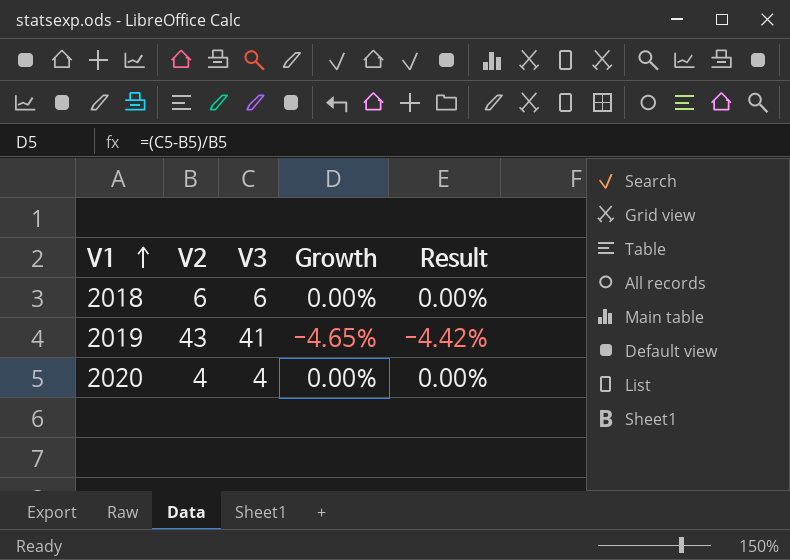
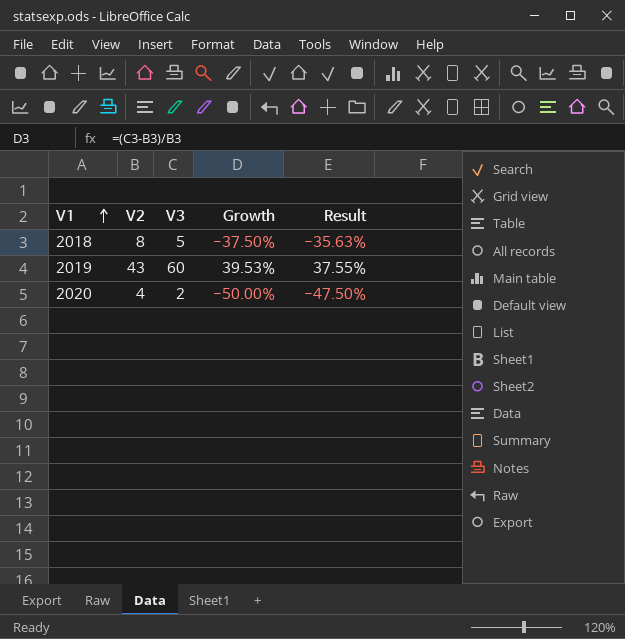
2018 | V2: 6 -> 8
2018 | V3: 6 -> 5
2018 | Growth: 0.00% -> -37.50%
2018 | Result: 0.00% -> -35.63%
2019 | V3: 41 -> 60
2019 | Growth: -4.65% -> 39.53%
2019 | Result: -4.42% -> 37.55%
2020 | V3: 4 -> 2
2020 | Growth: 0.00% -> -50.00%
2020 | Result: 0.00% -> -47.50%

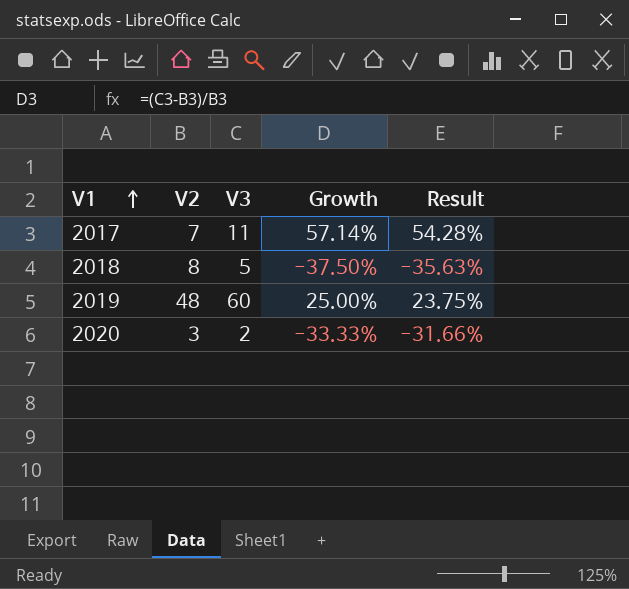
row 2017: none -> 7 | 11 | 57.14% | 54.28%
2019 | V2: 43 -> 48
2019 | Growth: 39.53% -> 25.00%
2019 | Result: 37.55% -> 23.75%
2020 | V2: 4 -> 3
2020 | Growth: -50.00% -> -33.33%
2020 | Result: -47.50% -> -31.66%

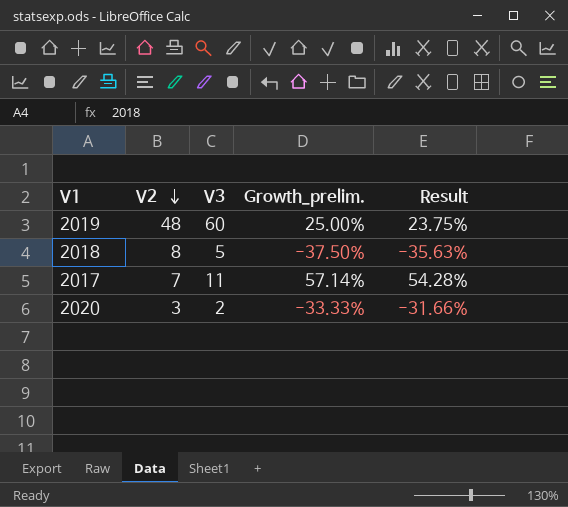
row order: V1 ascending -> V2 descending
column name: Growth -> Growth_prelim.

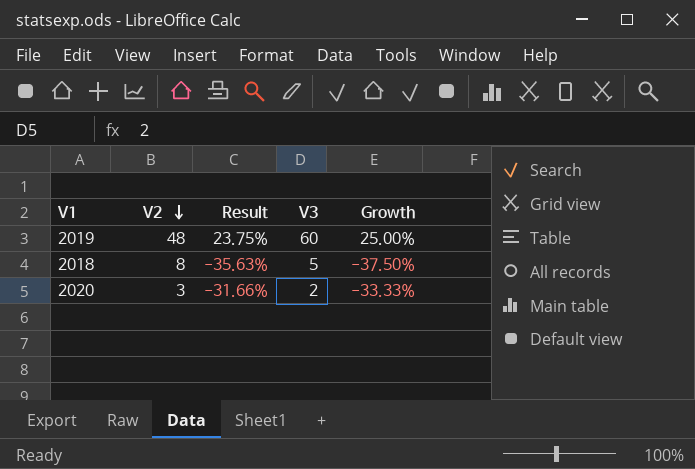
column Result | position: 5 -> 3
column name: Growth_prelim. -> Growth
row 2017: 7 | 11 | 57.14% | 54.28% -> none

